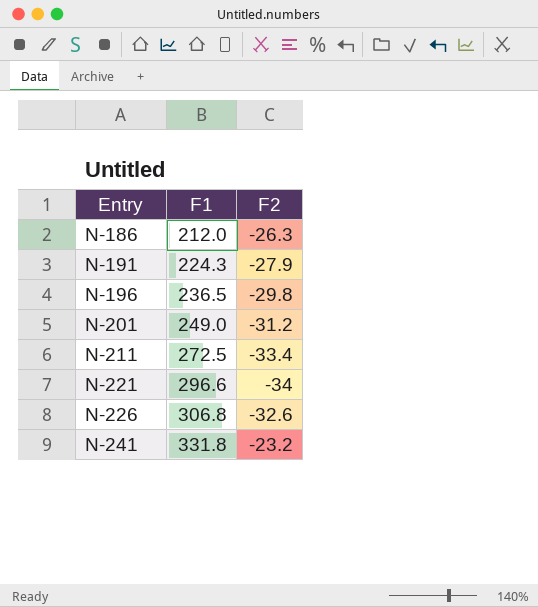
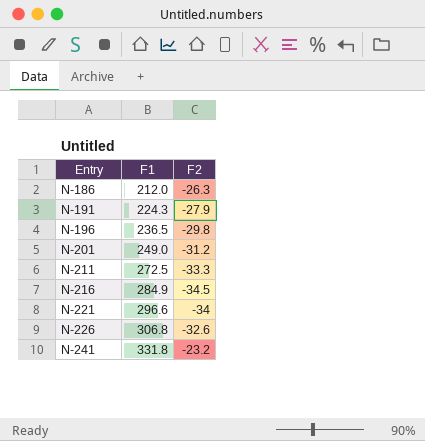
N-211 | F2: -33.4 -> -33.3
row N-216: none -> 284.9 | -34.5

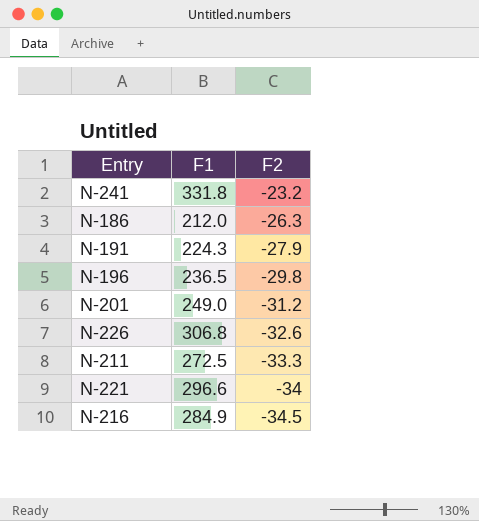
row order: Entry ascending -> F2 descending

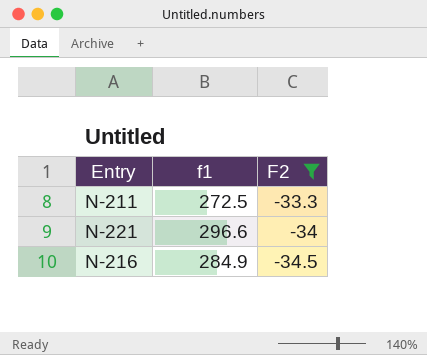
filter: none -> F2 <= -33.3
column name: F1 -> f1

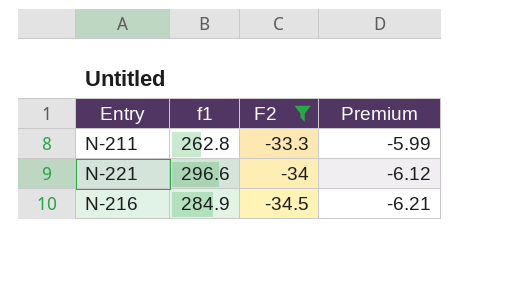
column Premium | formula: none -> [F2] * 0.18
N-211 | f1: 272.5 -> 262.8

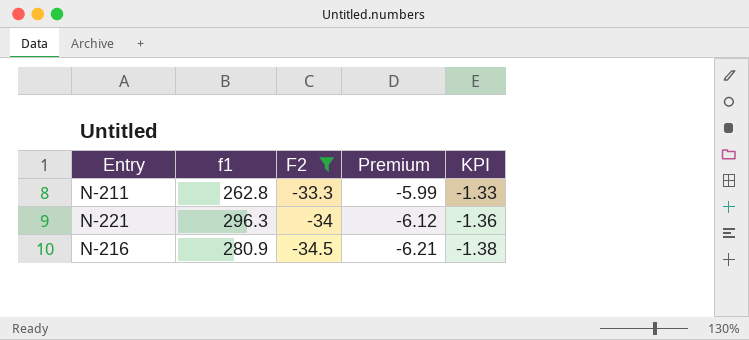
column KPI | formula: none -> [F2] * 0.04
N-221 | f1: 296.6 -> 296.3
N-216 | f1: 284.9 -> 280.9

